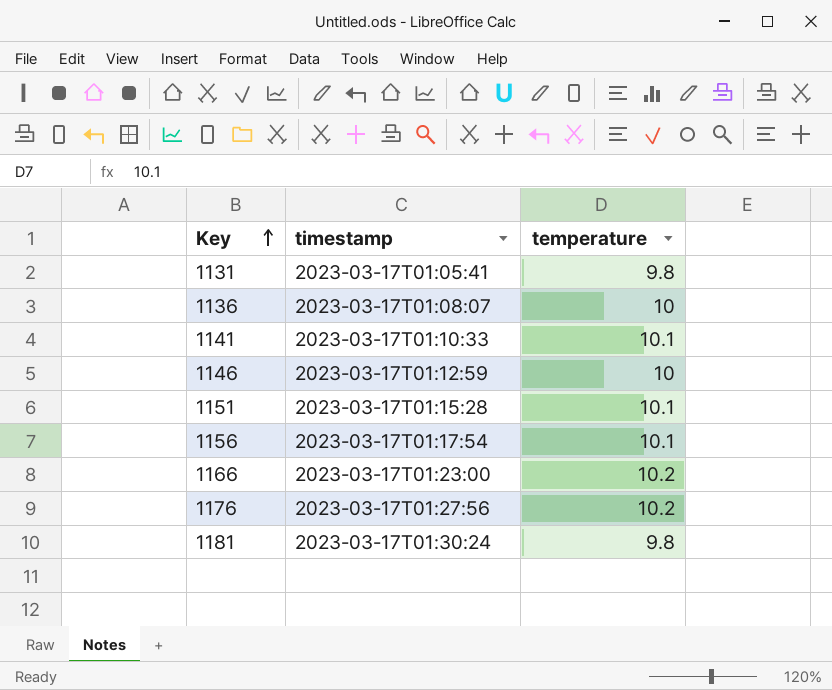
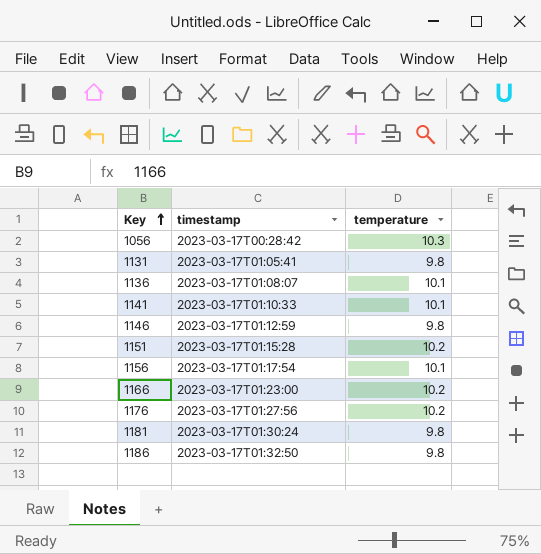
row 1056: none -> 2023-03-17T00:28:42 | 10.3
1136 | temperature: 10 -> 10.1
1146 | temperature: 10 -> 9.8
1151 | temperature: 10.1 -> 10.2
row 1186: none -> 2023-03-17T01:32:50 | 9.8

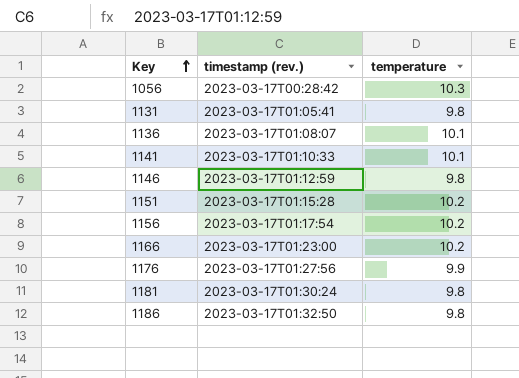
column name: timestamp -> timestamp (rev.)
1156 | temperature: 10.1 -> 10.2
1176 | temperature: 10.2 -> 9.9

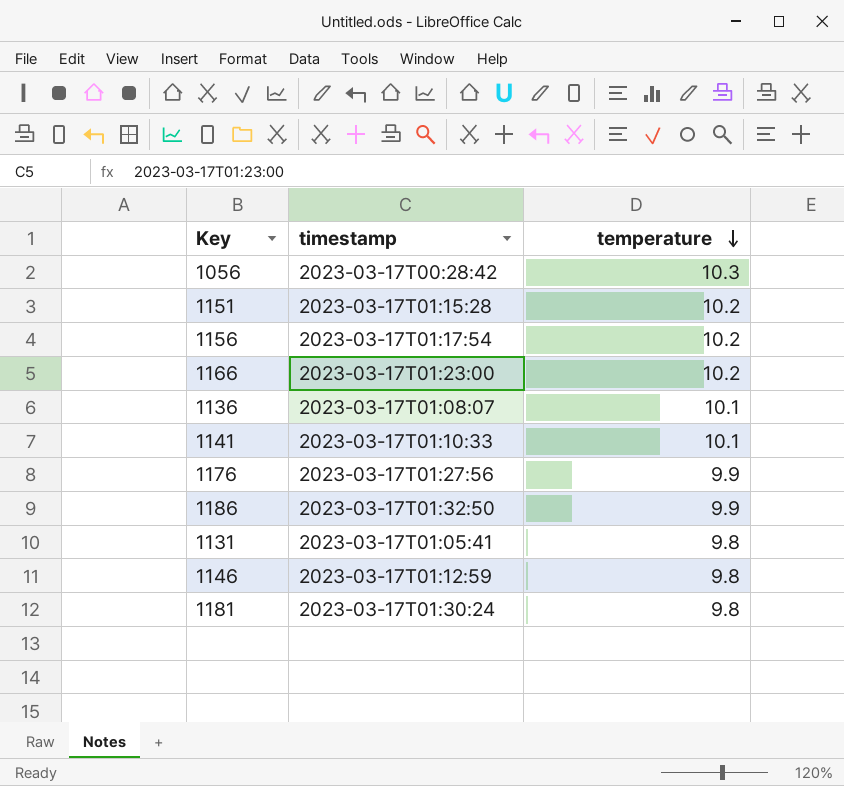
row order: Key ascending -> temperature descending
column name: timestamp (rev.) -> timestamp
1186 | temperature: 9.8 -> 9.9

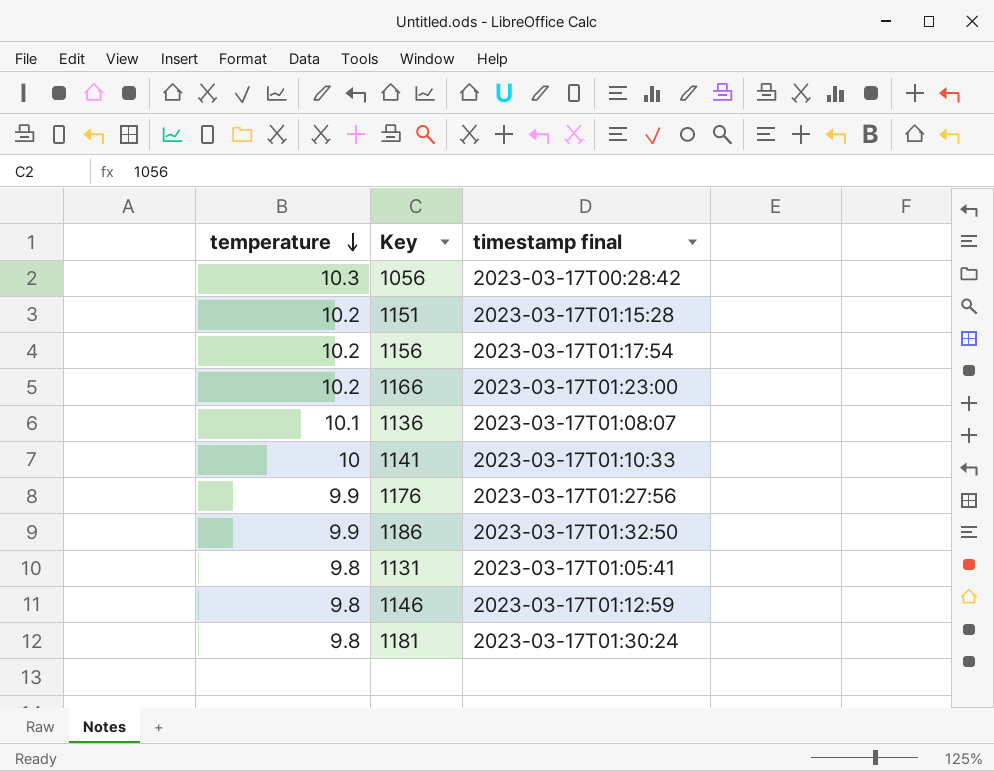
column temperature | position: 3 -> 1
column name: timestamp -> timestamp final
1141 | temperature: 10.1 -> 10

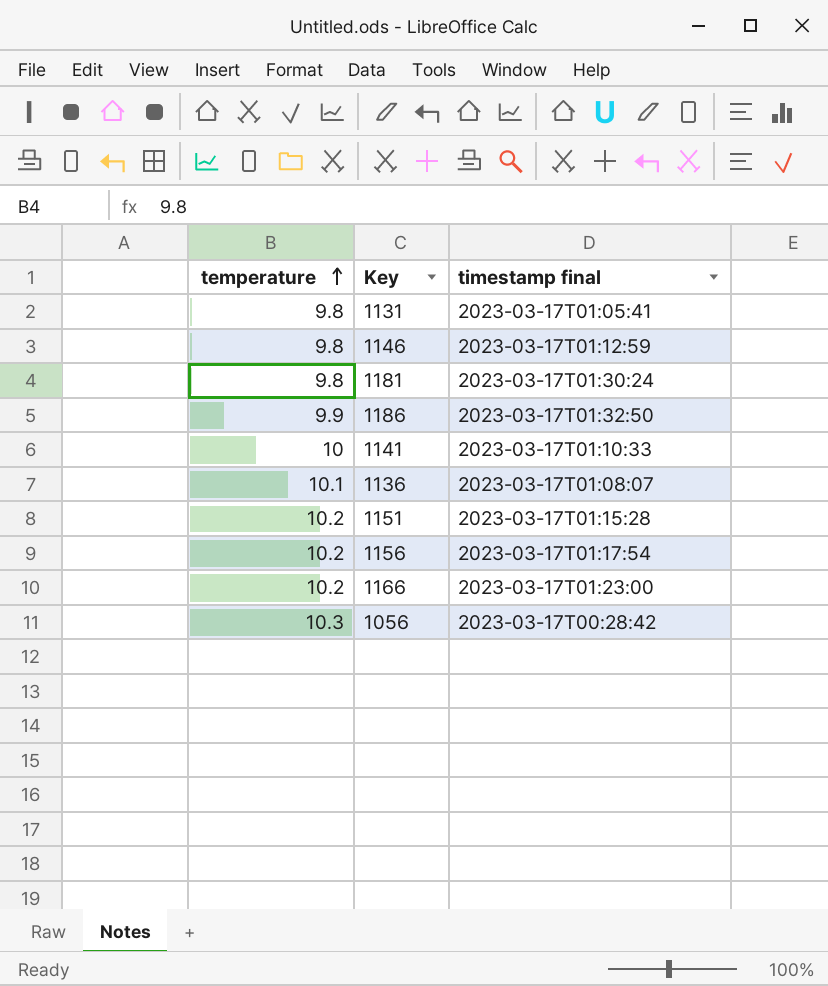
row order: temperature descending -> temperature ascending
row 1176: 9.9 | 2023-03-17T01:27:56 -> none

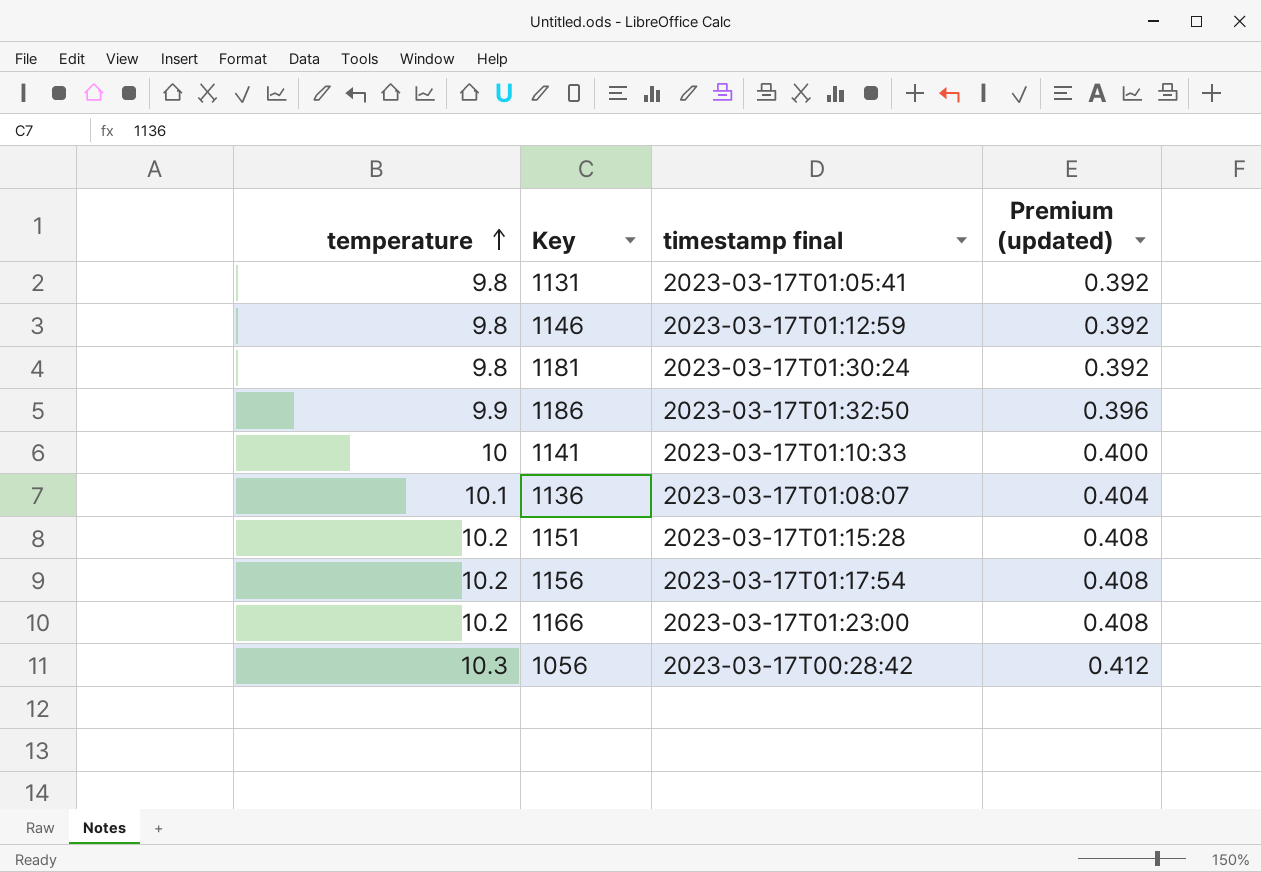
column Premium (updated) | formula: none -> [temperature] * 0.04

